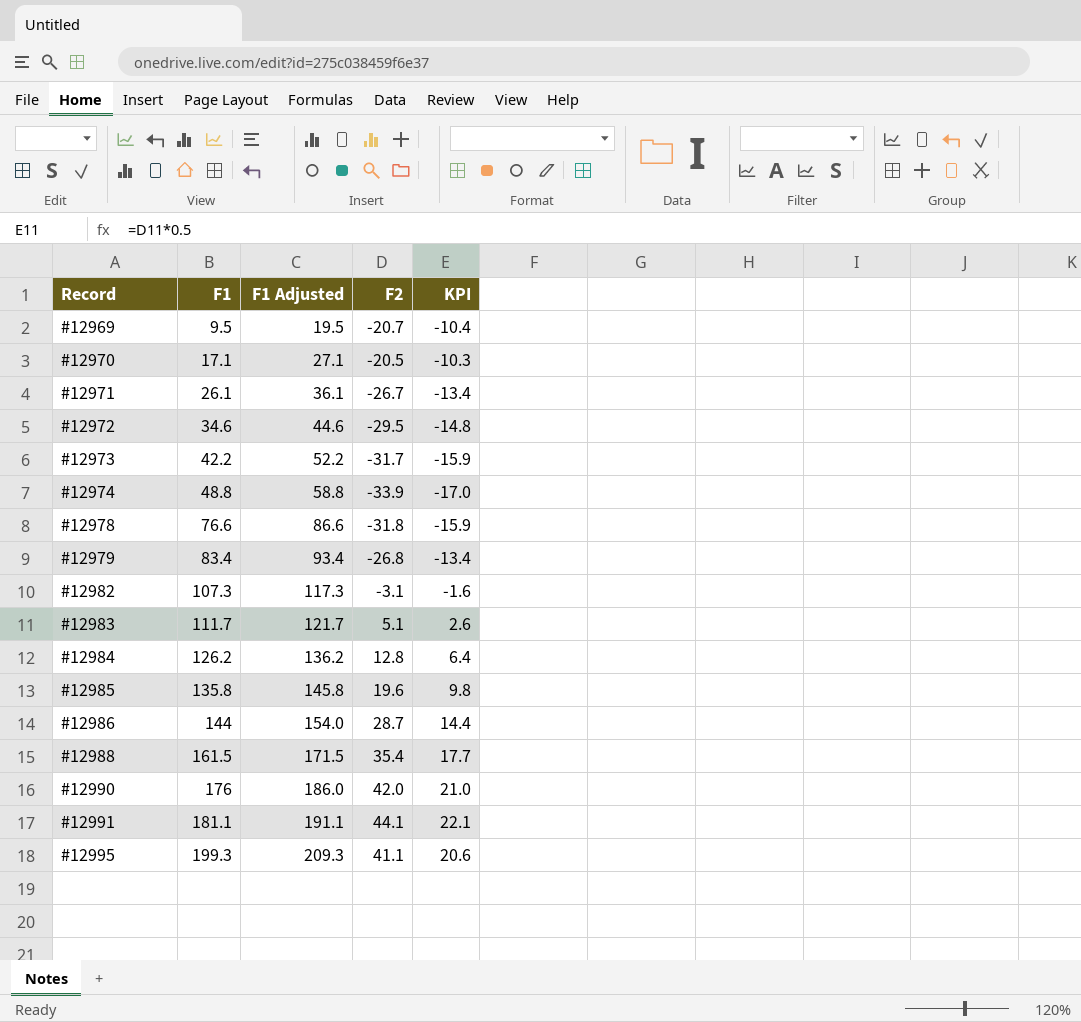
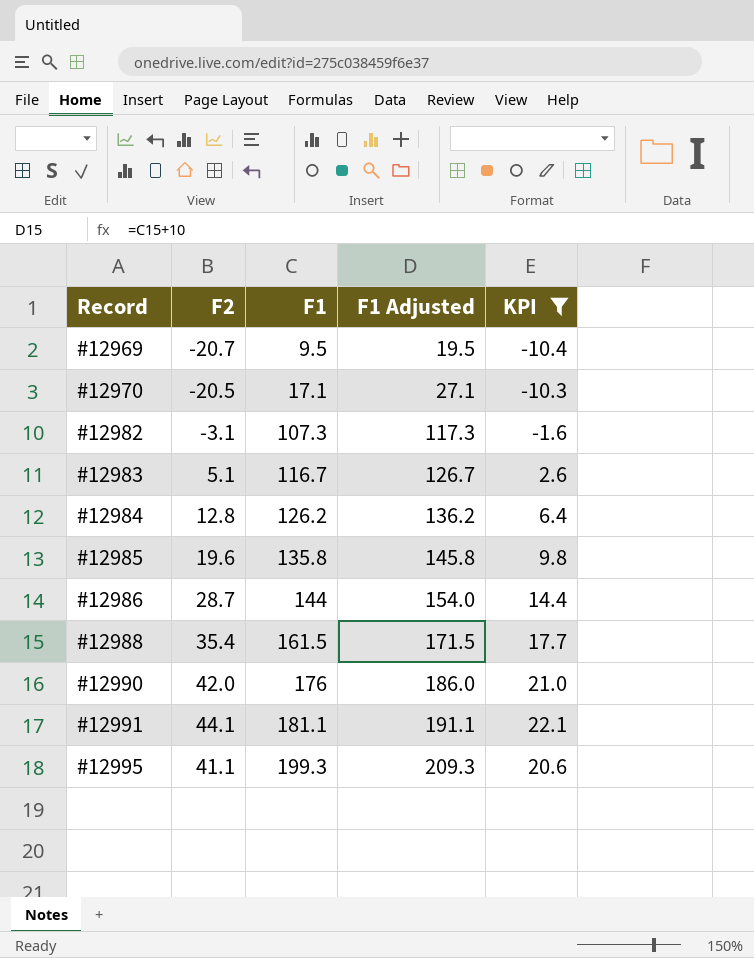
filter: none -> KPI >= -10.4
column F2 | position: 4 -> 2
#12983 | F1: 111.7 -> 116.7
#12983 | F1 Adjusted: 121.7 -> 126.7

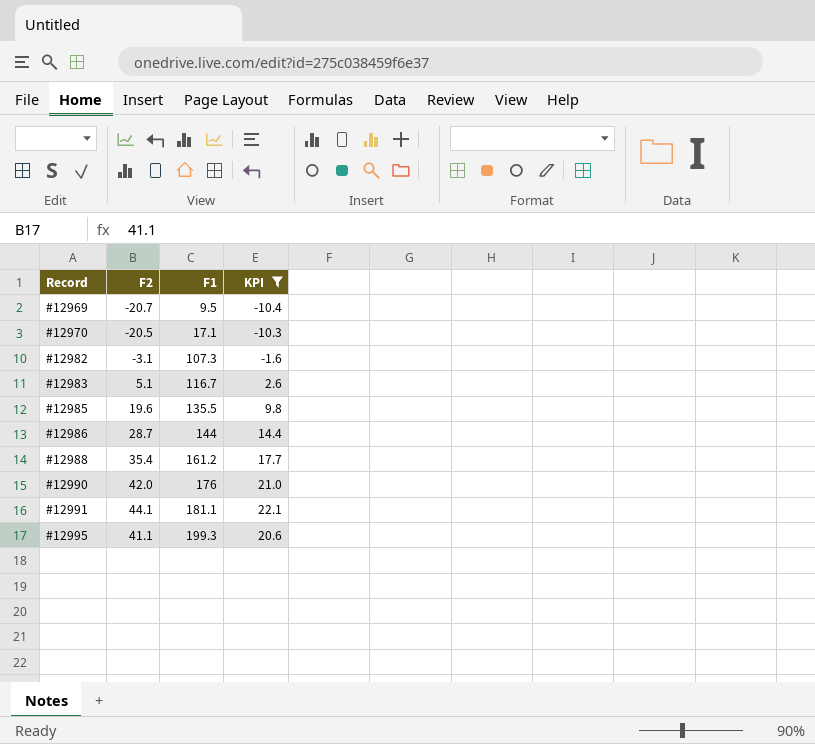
column F1 Adjusted | formula: [F1] + 10 -> none
row #12984: 12.8 | 126.2 | 136.2 | 6.4 -> none
#12985 | F1: 135.8 -> 135.5
#12988 | F1: 161.5 -> 161.2

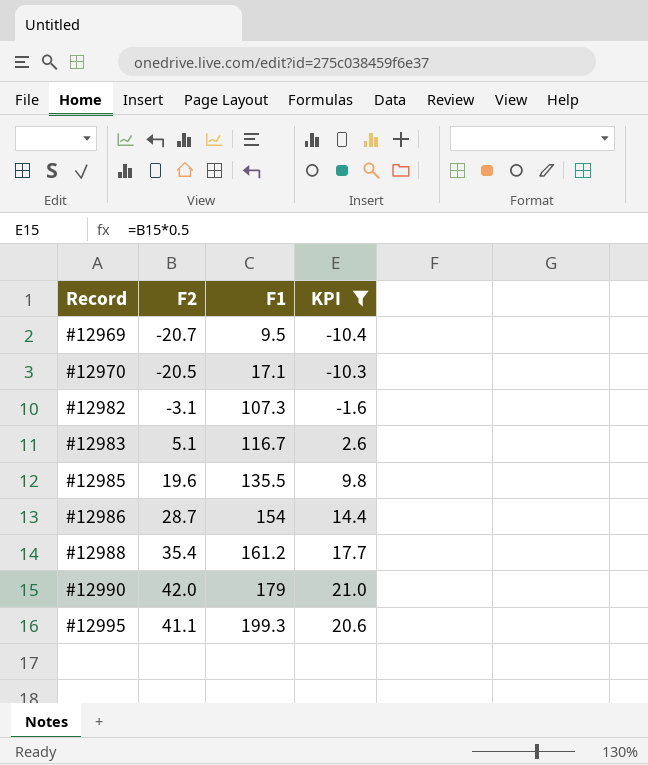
row #12991: 44.1 | 181.1 | 22.1 -> none
#12986 | F1: 144 -> 154
#12990 | F1: 176 -> 179

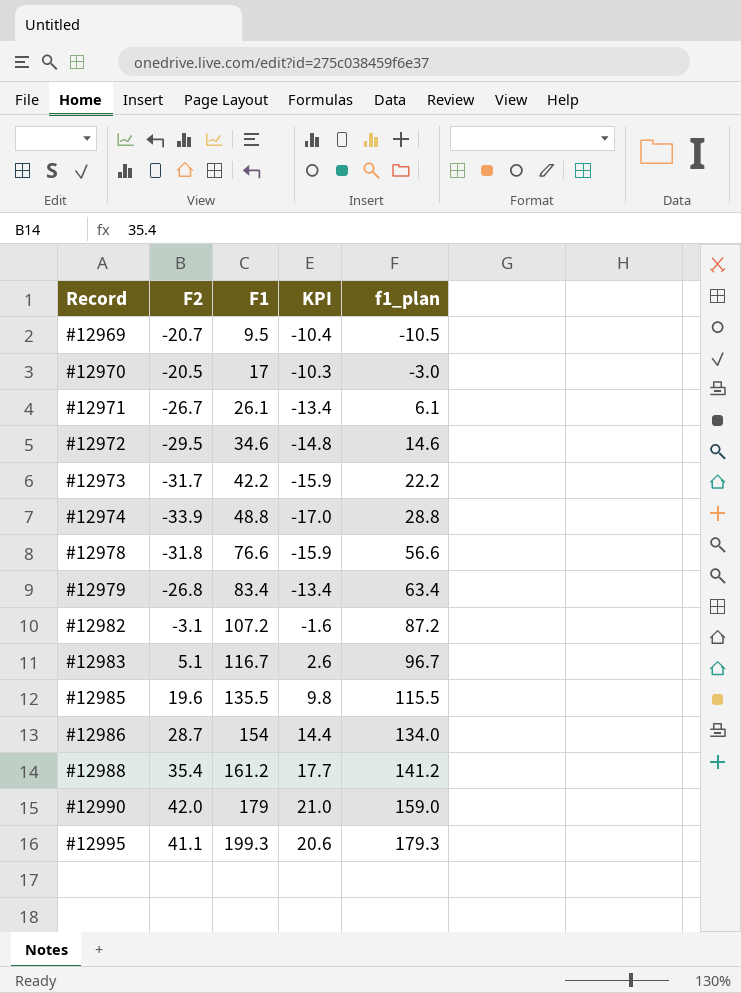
filter: KPI >= -10.4 -> none
column f1_plan | formula: none -> [F1] - 20
#12970 | F1: 17.1 -> 17
#12982 | F1: 107.3 -> 107.2

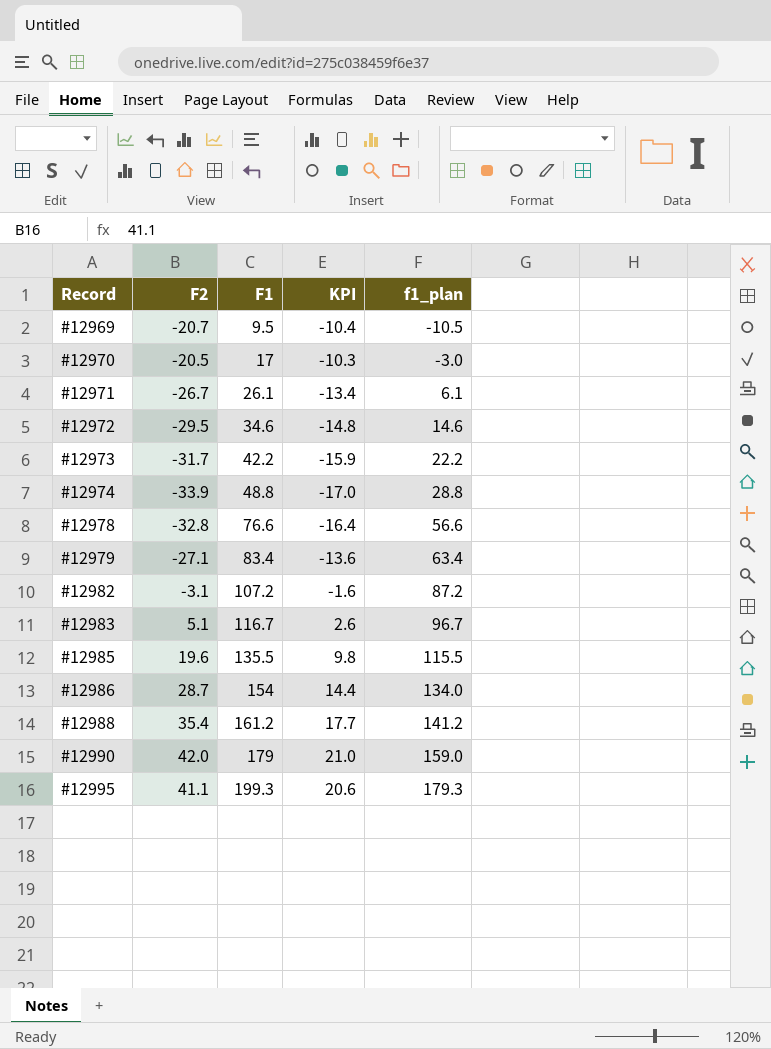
#12978 | F2: -31.8 -> -32.8
#12978 | KPI: -15.9 -> -16.4
#12979 | F2: -26.8 -> -27.1
#12979 | KPI: -13.4 -> -13.6

